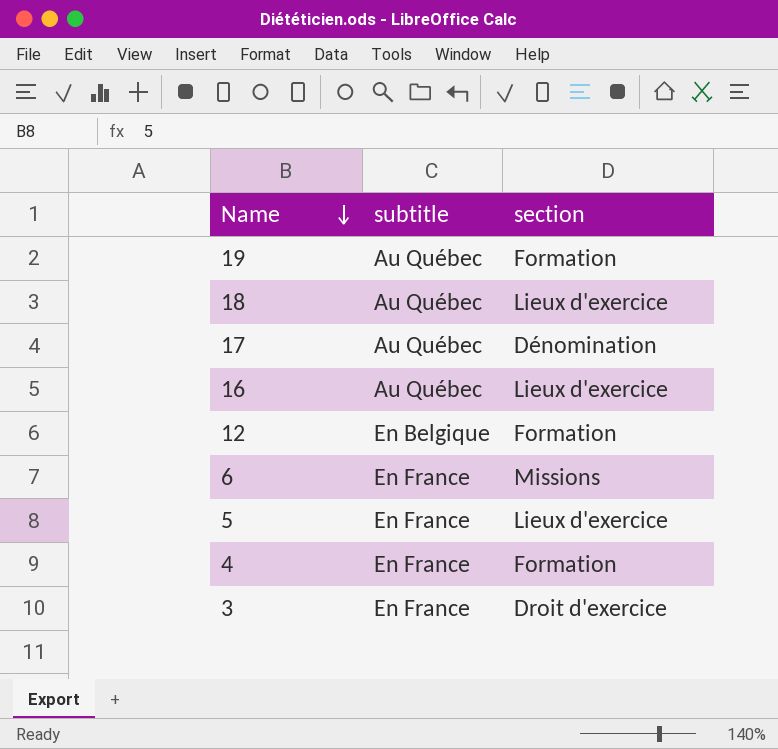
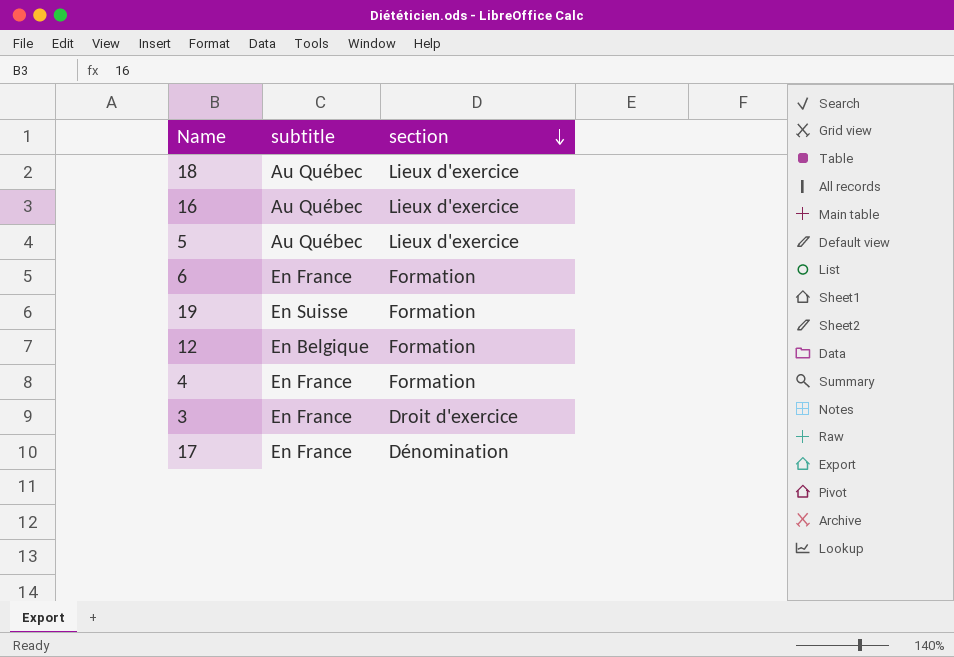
row order: Name descending -> section descending
5 | subtitle: En France -> Au Québec
6 | section: Missions -> Formation
19 | subtitle: Au Québec -> En Suisse
17 | subtitle: Au Québec -> En France

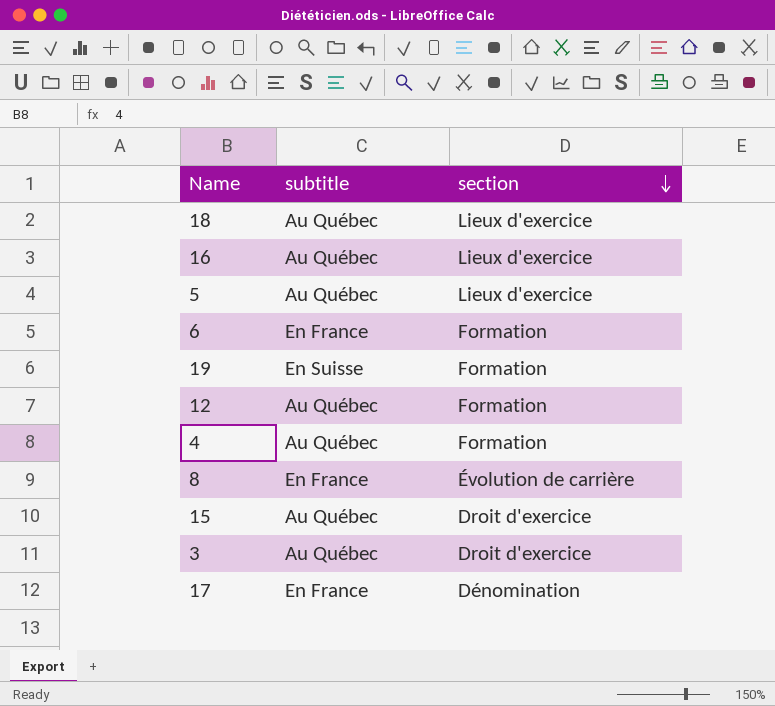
12 | subtitle: En Belgique -> Au Québec
4 | subtitle: En France -> Au Québec
row 8: none -> En France | Évolution de carrière
row 15: none -> Au Québec | Droit d'exercice
3 | subtitle: En France -> Au Québec

